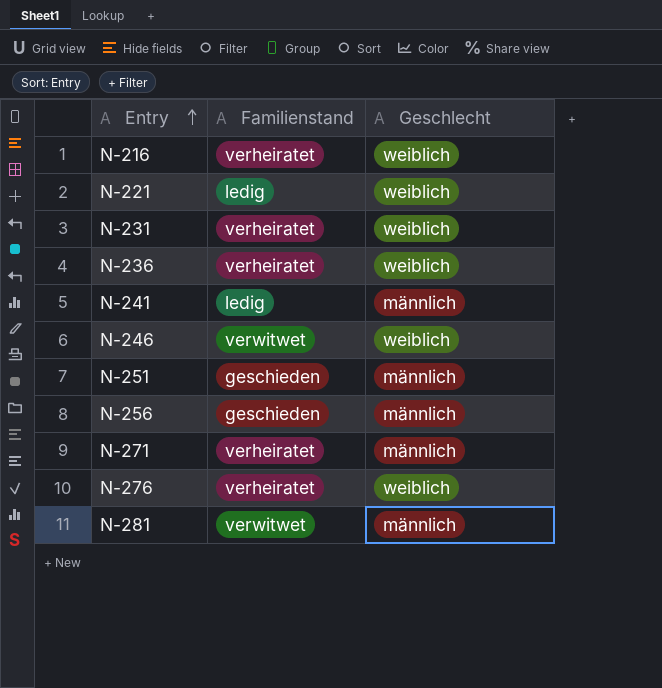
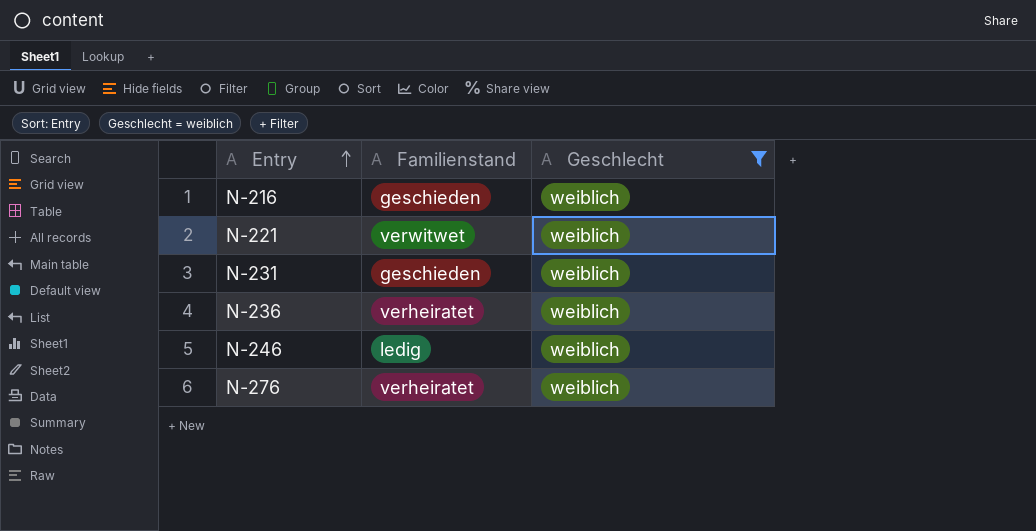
filter: none -> Geschlecht = weiblich
N-216 | Familienstand: verheiratet -> geschieden
N-221 | Familienstand: ledig -> verwitwet
N-231 | Familienstand: verheiratet -> geschieden
N-246 | Familienstand: verwitwet -> ledig

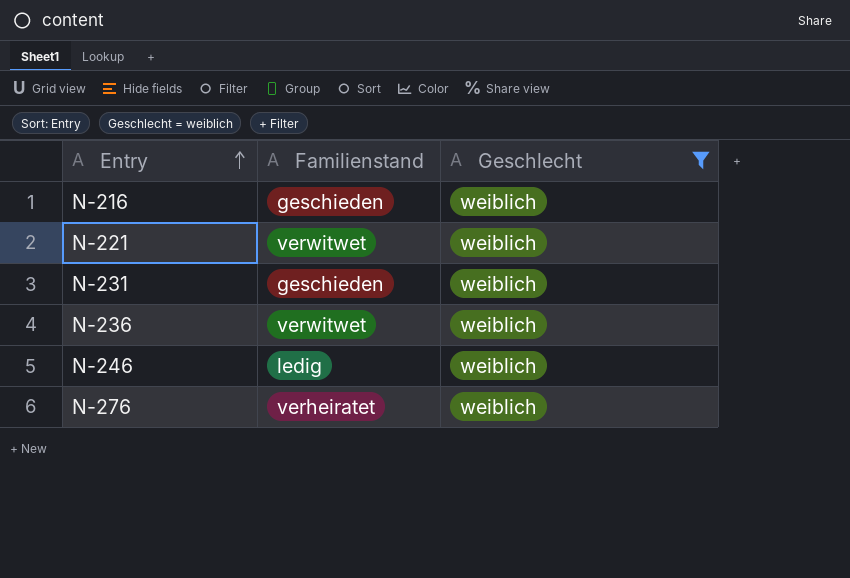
N-236 | Familienstand: verheiratet -> verwitwet

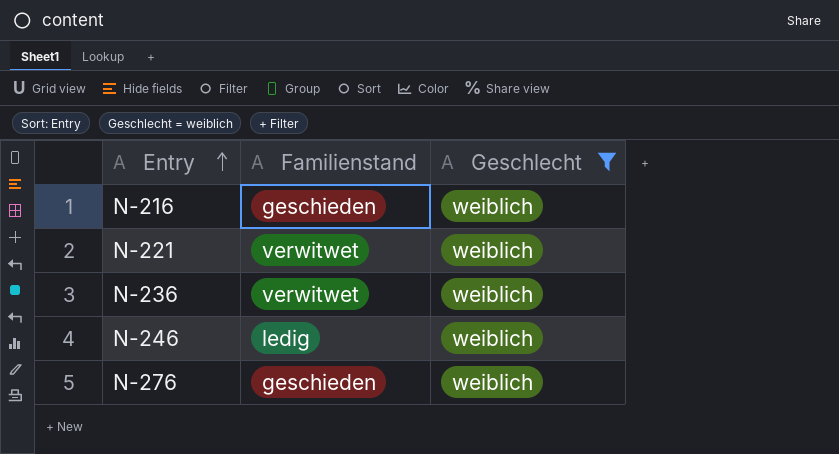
row N-231: geschieden | weiblich -> none
N-276 | Familienstand: verheiratet -> geschieden

